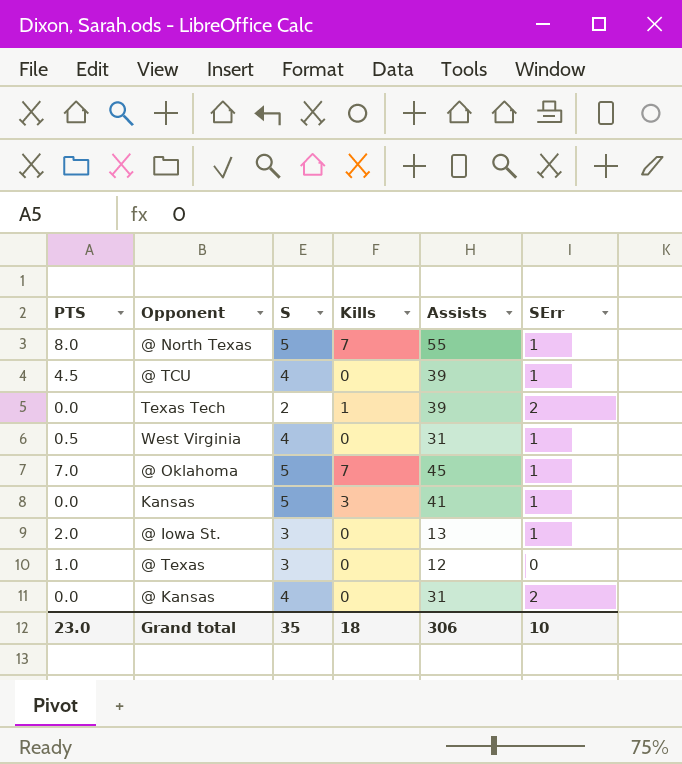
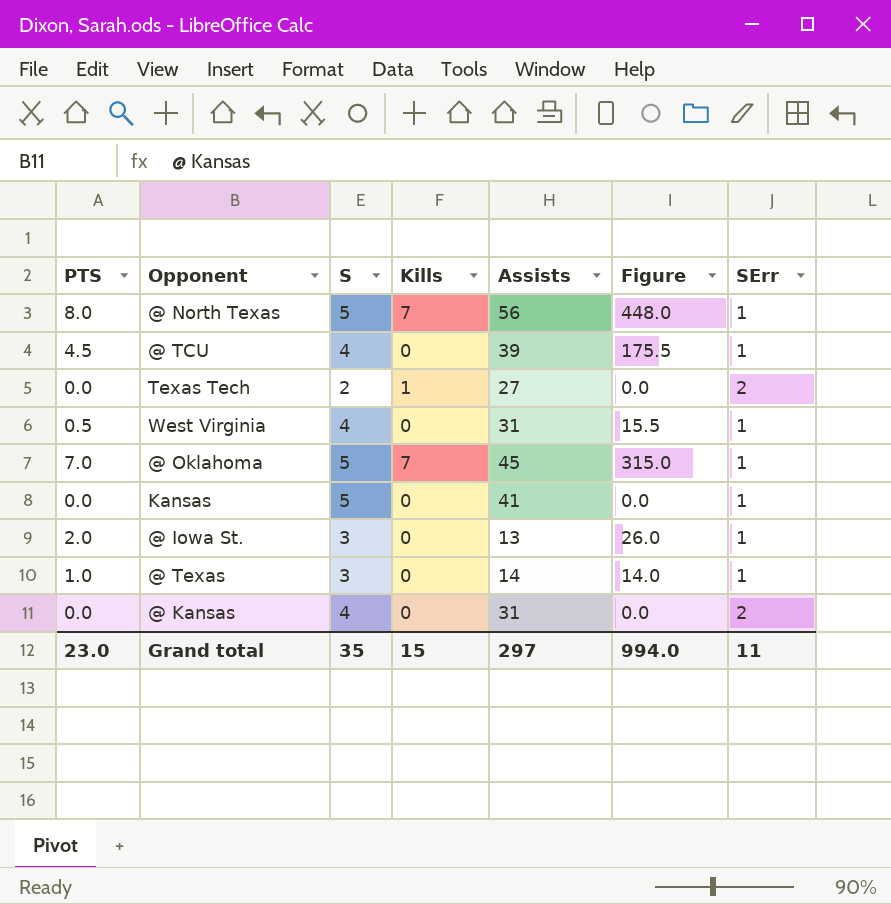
column Figure | formula: none -> [PTS] * [Assists]
@ North Texas | Assists: 55 -> 56
Texas Tech | Assists: 39 -> 27
Kansas | Kills: 3 -> 0
@ Texas | Assists: 12 -> 14
@ Texas | SErr: 0 -> 1
Grand total | Kills: 18 -> 15
Grand total | Assists: 306 -> 297
Grand total | SErr: 10 -> 11

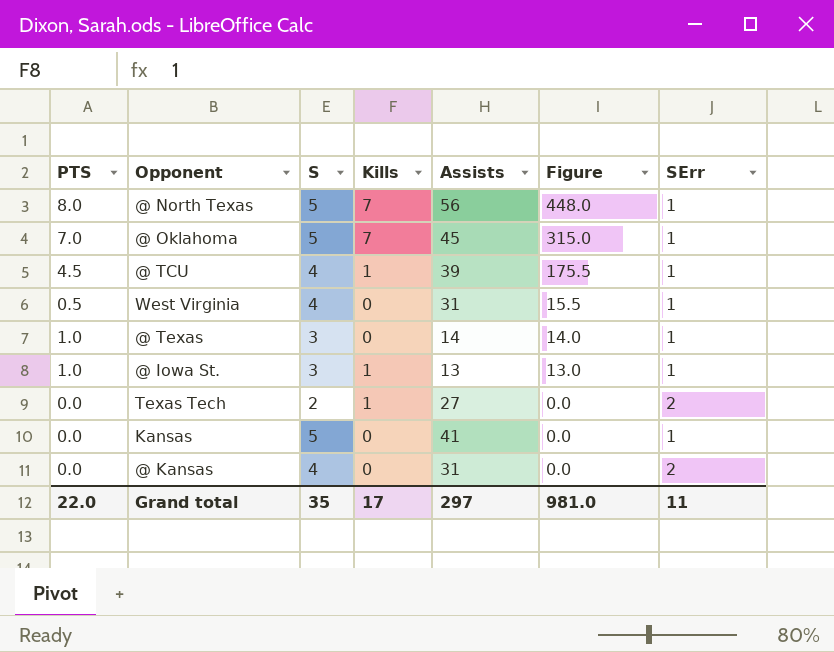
row order: none -> Figure descending
@ TCU | Kills: 0 -> 1
@ Iowa St. | PTS: 2.0 -> 1.0
@ Iowa St. | Kills: 0 -> 1
@ Iowa St. | Figure: 26.0 -> 13.0
Grand total | PTS: 23.0 -> 22.0
Grand total | Kills: 15 -> 17
Grand total | Figure: 994.0 -> 981.0

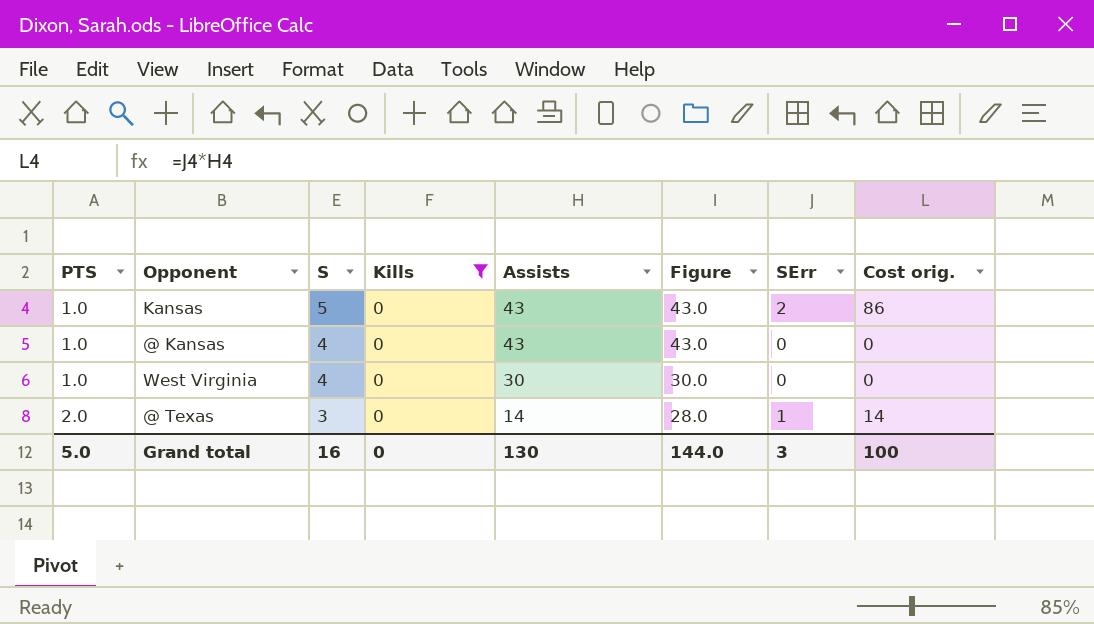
filter: none -> Kills = 0
row order: Figure descending -> PTS ascending
column Cost orig. | formula: none -> [Assists] * [SErr]
Kansas | PTS: 0.0 -> 1.0
Kansas | Assists: 41 -> 43
Kansas | Figure: 0.0 -> 43.0
Kansas | SErr: 1 -> 2
@ Kansas | PTS: 0.0 -> 1.0
@ Kansas | Assists: 31 -> 43
@ Kansas | Figure: 0.0 -> 43.0
@ Kansas | SErr: 2 -> 0
West Virginia | PTS: 0.5 -> 1.0
West Virginia | Assists: 31 -> 30
West Virginia | Figure: 15.5 -> 30.0
West Virginia | SErr: 1 -> 0
@ Texas | PTS: 1.0 -> 2.0
@ Texas | Figure: 14.0 -> 28.0
Grand total | PTS: 22.0 -> 5.0
Grand total | S: 35 -> 16
Grand total | Kills: 17 -> 0
Grand total | Assists: 297 -> 130
Grand total | Figure: 981.0 -> 144.0
Grand total | SErr: 11 -> 3

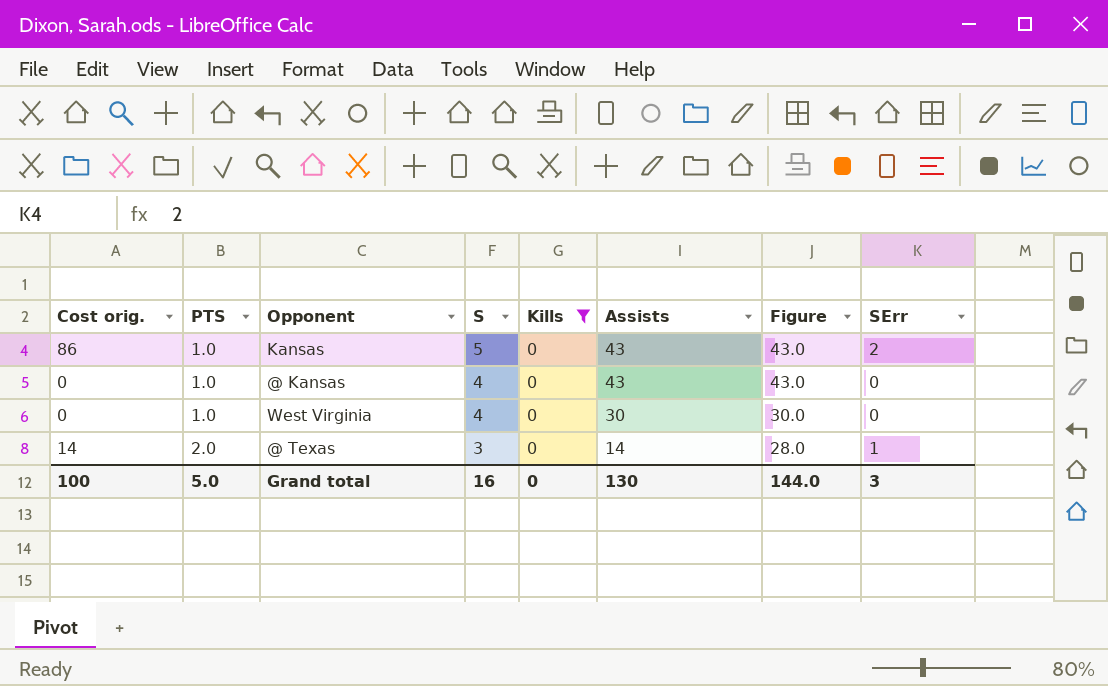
column Cost orig. | position: 8 -> 1

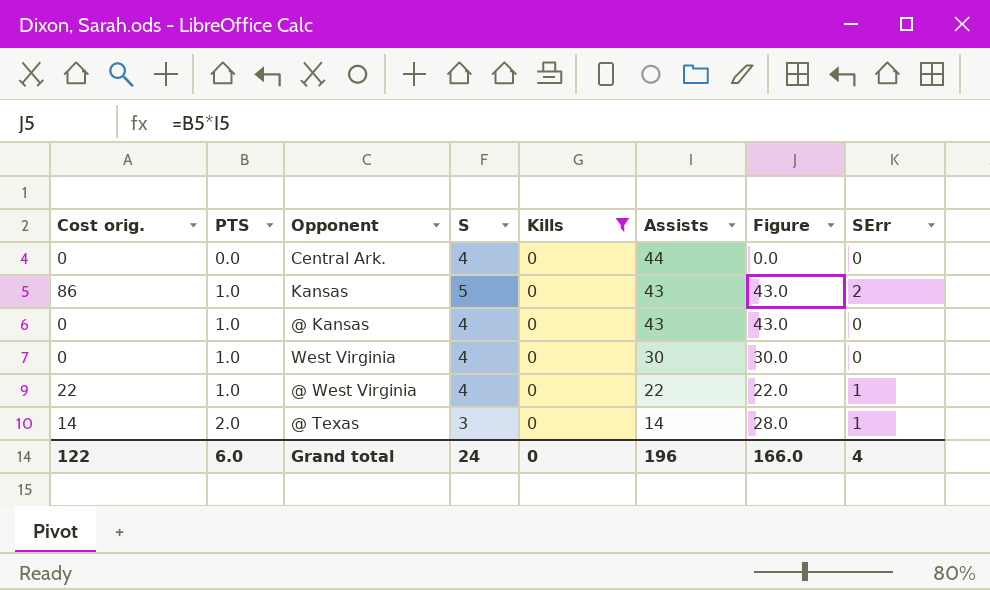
row Central Ark.: none -> 0 | 0.0 | 4 | 0 | 44 | 0.0 | 0
row @ West Virginia: none -> 22 | 1.0 | 4 | 0 | 22 | 22.0 | 1
Grand total | Cost orig.: 100 -> 122
Grand total | PTS: 5.0 -> 6.0
Grand total | S: 16 -> 24
Grand total | Assists: 130 -> 196
Grand total | Figure: 144.0 -> 166.0
Grand total | SErr: 3 -> 4

